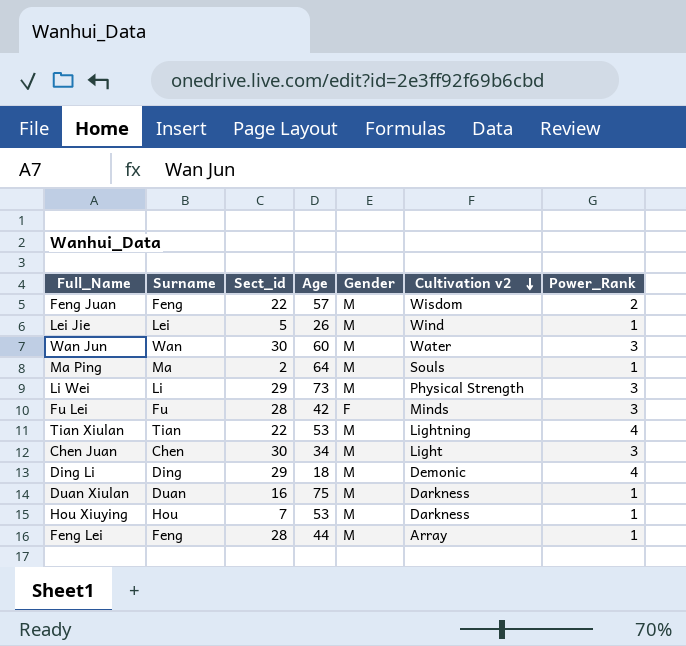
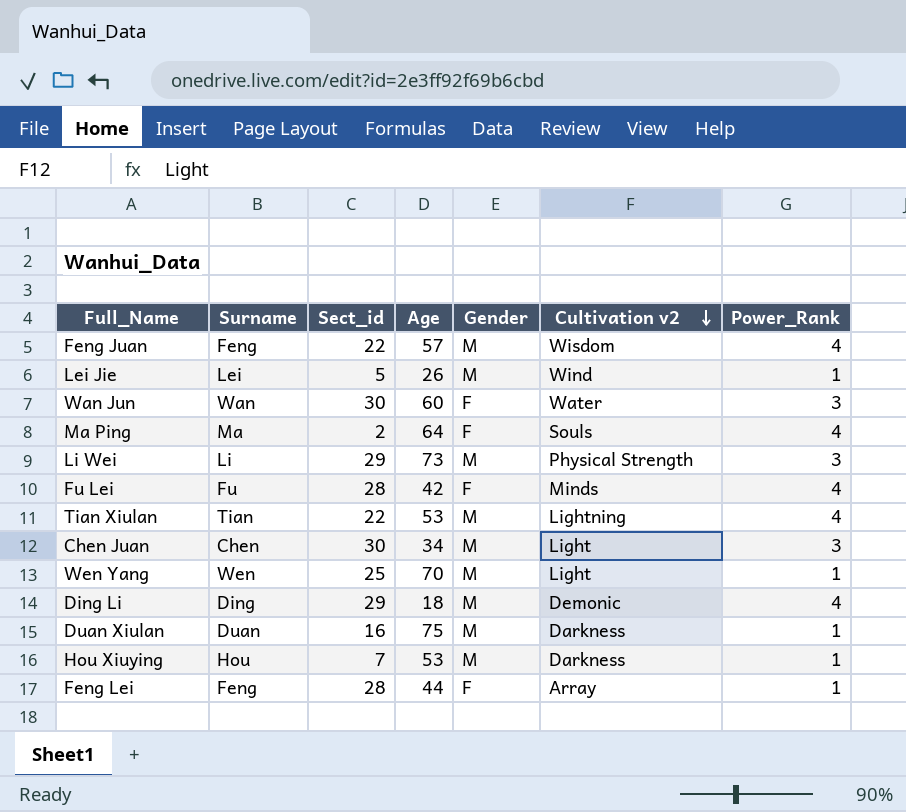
Feng Juan | Power_Rank: 2 -> 4
Wan Jun | Gender: M -> F
Ma Ping | Gender: M -> F
Ma Ping | Power_Rank: 1 -> 4
Fu Lei | Power_Rank: 3 -> 4
row Wen Yang: none -> Wen | 25 | 70 | M | Light | 1
Feng Lei | Gender: M -> F

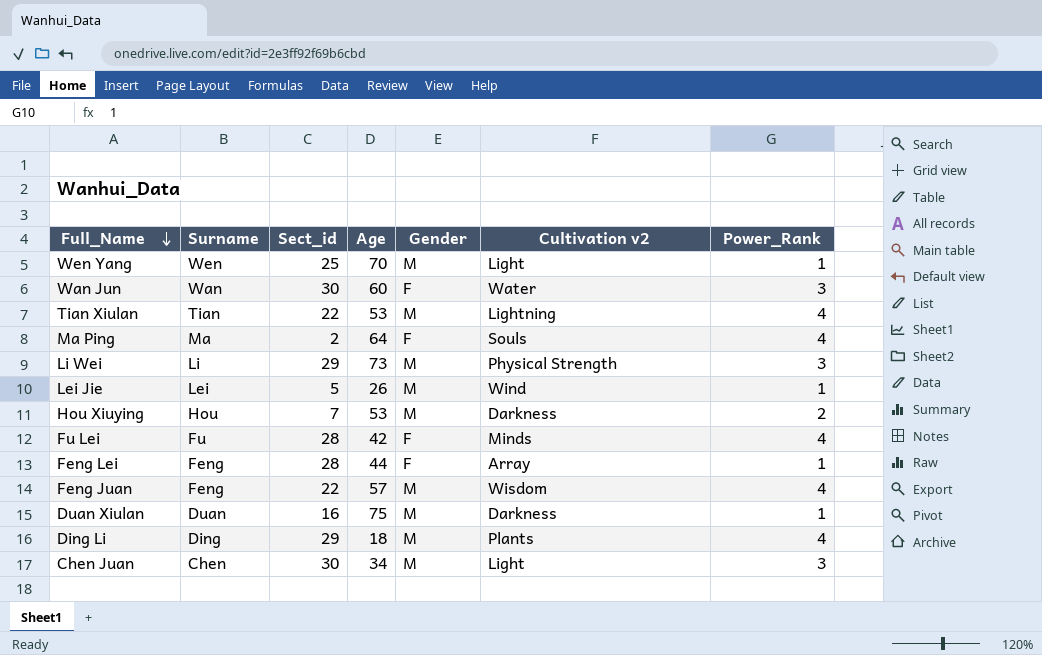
row order: Cultivation v2 descending -> Full_Name descending
Hou Xiuying | Power_Rank: 1 -> 2
Ding Li | Cultivation v2: Demonic -> Plants

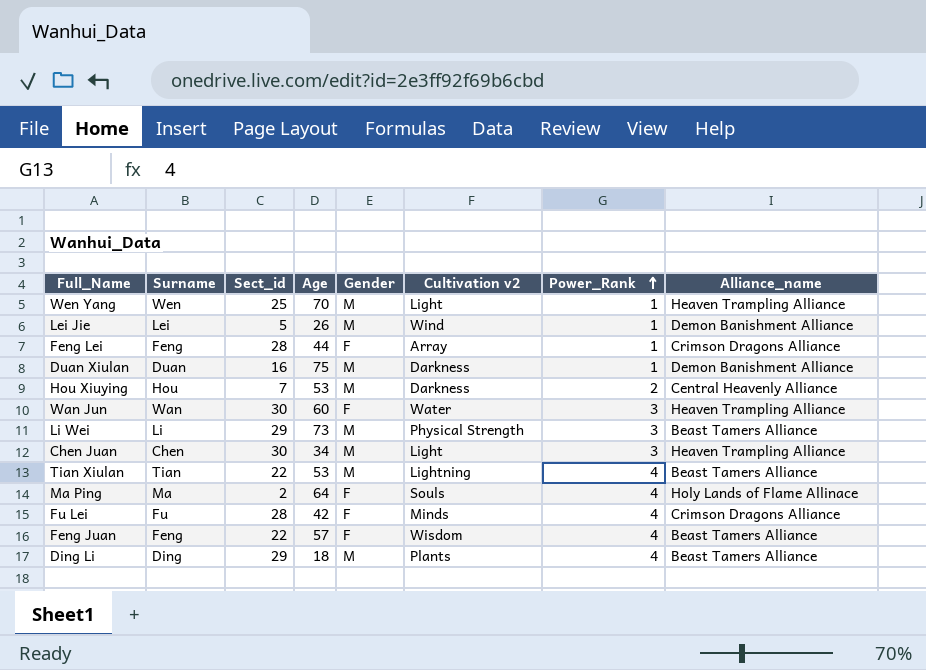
row order: Full_Name descending -> Power_Rank ascending
column Alliance_name | position: none -> 8
Feng Juan | Gender: M -> F

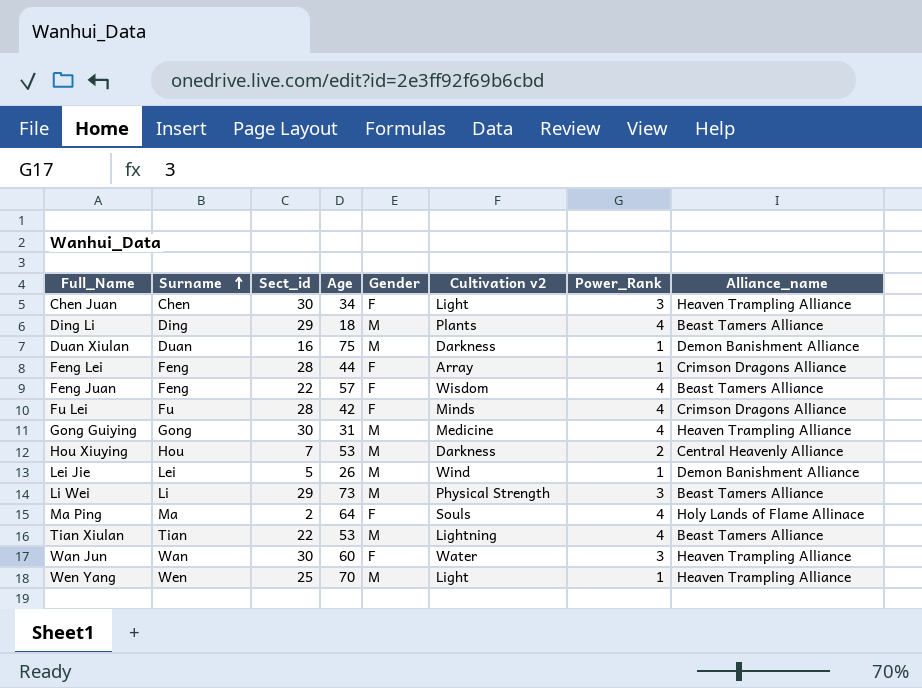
row order: Power_Rank ascending -> Surname ascending
Chen Juan | Gender: M -> F
row Gong Guiying: none -> Gong | 30 | 31 | M | Medicine | 4 | Heaven Trampling Alliance

